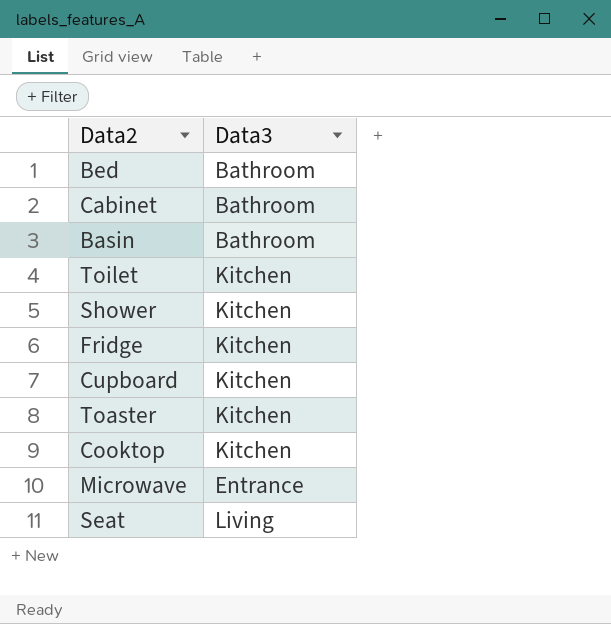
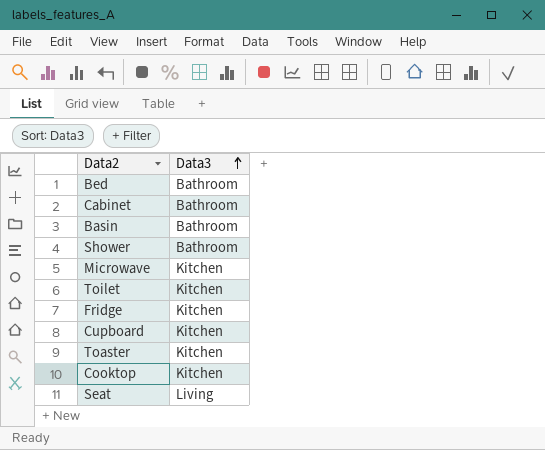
row order: none -> Data3 ascending
Shower | Data3: Kitchen -> Bathroom
Microwave | Data3: Entrance -> Kitchen

